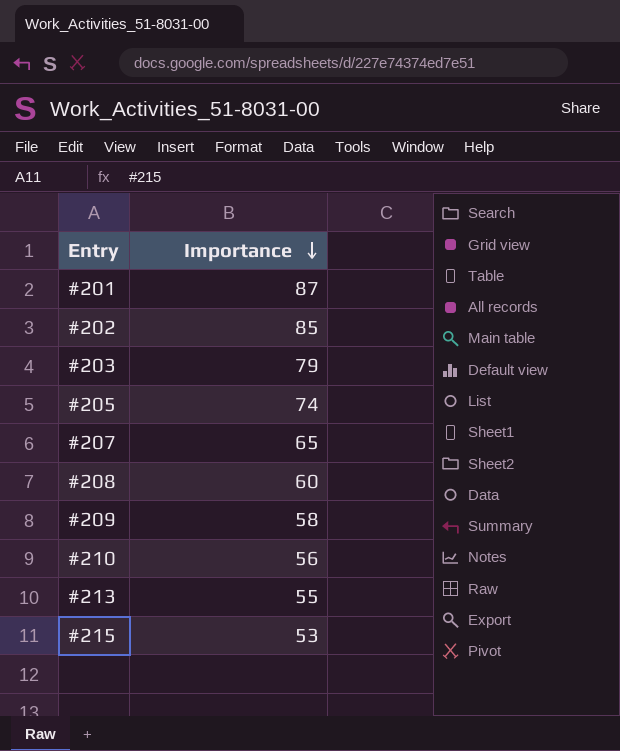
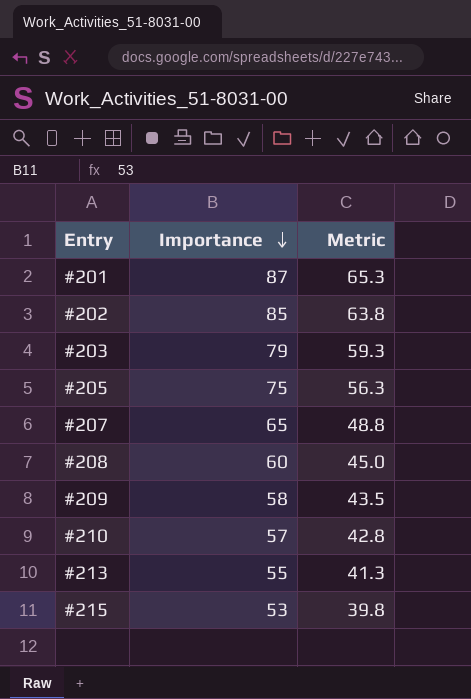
column Metric | formula: none -> [Importance] * 0.75
#205 | Importance: 74 -> 75
#210 | Importance: 56 -> 57

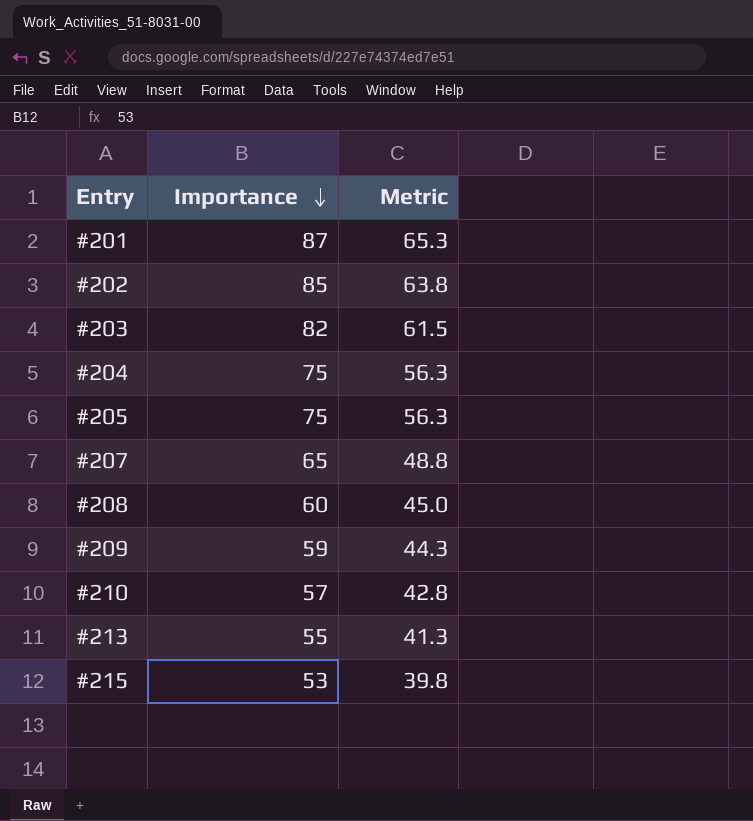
#203 | Importance: 79 -> 82
#203 | Metric: 59.3 -> 61.5
row #204: none -> 75 | 56.3
#209 | Importance: 58 -> 59
#209 | Metric: 43.5 -> 44.3

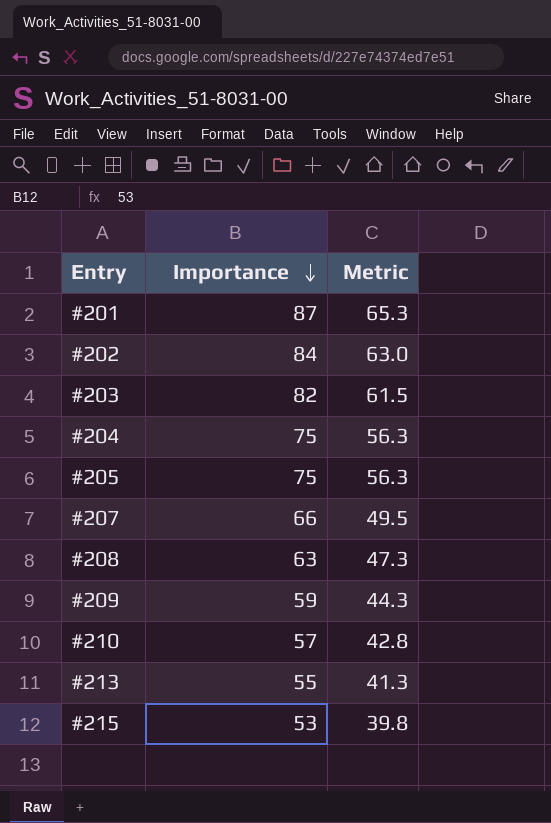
#202 | Importance: 85 -> 84
#202 | Metric: 63.8 -> 63.0
#207 | Importance: 65 -> 66
#207 | Metric: 48.8 -> 49.5
#208 | Importance: 60 -> 63
#208 | Metric: 45.0 -> 47.3

